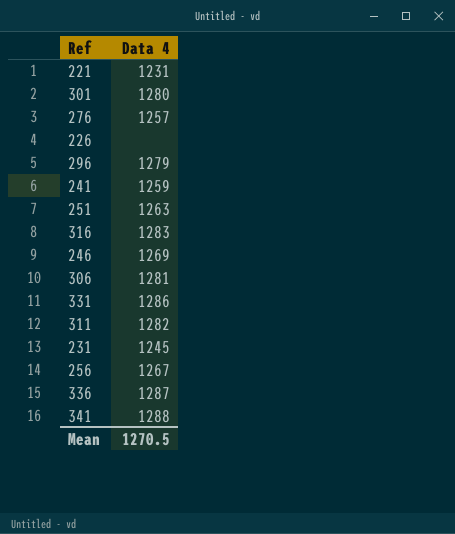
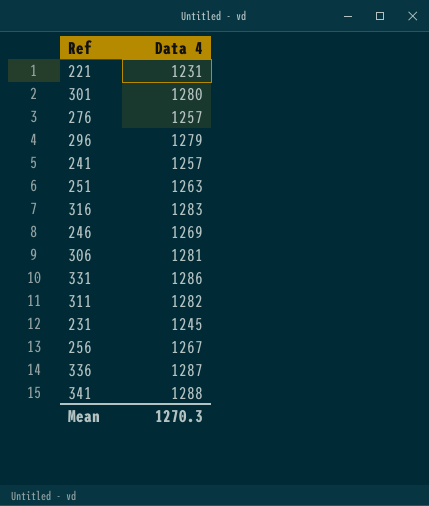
row 226: none -> none
241 | Data 4: 1259 -> 1257
Mean | Data 4: 1270.5 -> 1270.3

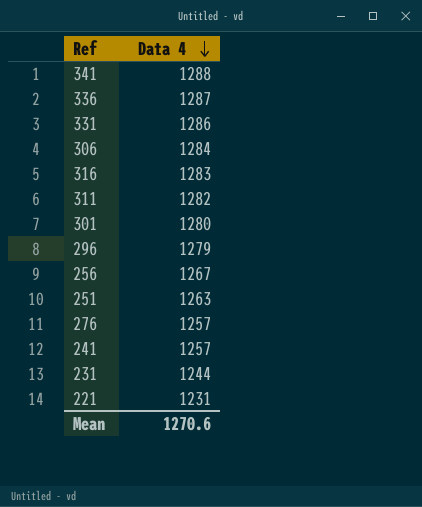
row order: none -> Data 4 descending
row 246: 1269 -> none
306 | Data 4: 1281 -> 1284
231 | Data 4: 1245 -> 1244
Mean | Data 4: 1270.3 -> 1270.6

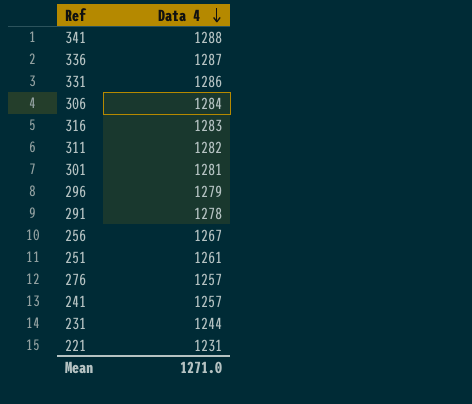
301 | Data 4: 1280 -> 1281
row 291: none -> 1278
251 | Data 4: 1263 -> 1261
Mean | Data 4: 1270.6 -> 1271.0

